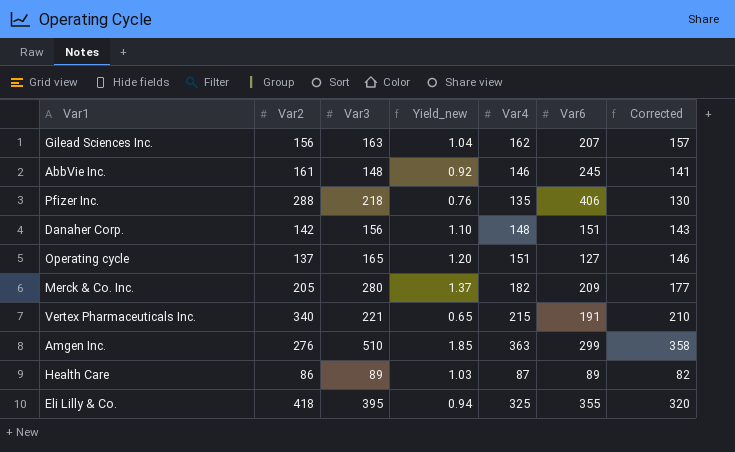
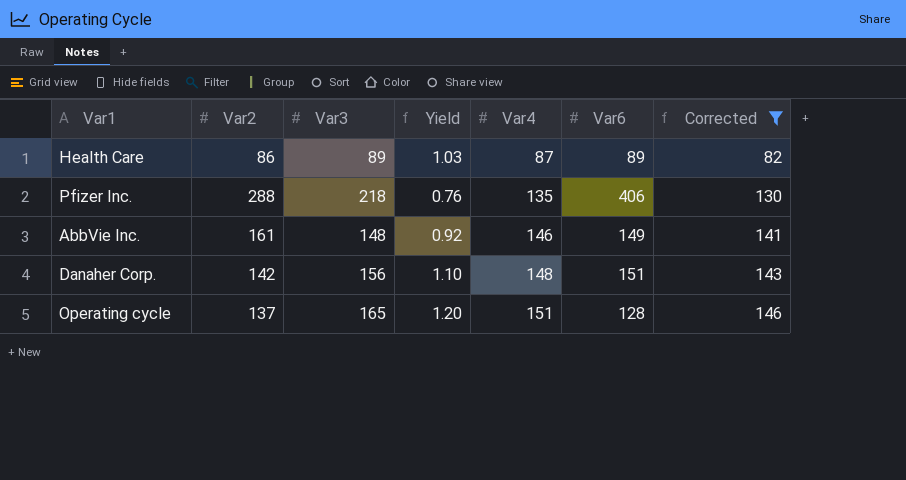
filter: none -> Corrected <= 146
row order: none -> Var4 ascending
column name: Yield_new -> Yield
AbbVie Inc. | Var6: 245 -> 149
Operating cycle | Var6: 127 -> 128

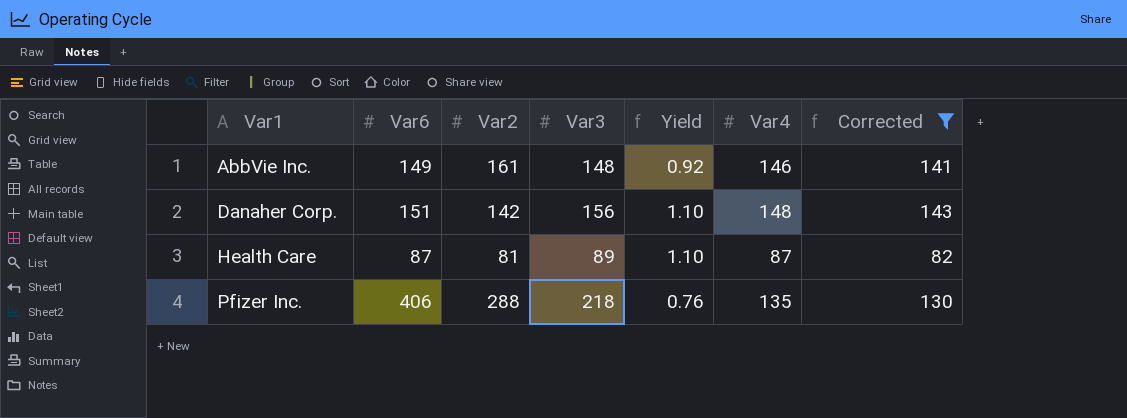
row order: Var4 ascending -> Var1 ascending
column Var6 | position: 6 -> 2
row Operating cycle: 137 | 165 | 1.20 | 151 | 128 | 146 -> none
Health Care | Var6: 89 -> 87
Health Care | Var2: 86 -> 81
Health Care | Yield: 1.03 -> 1.10

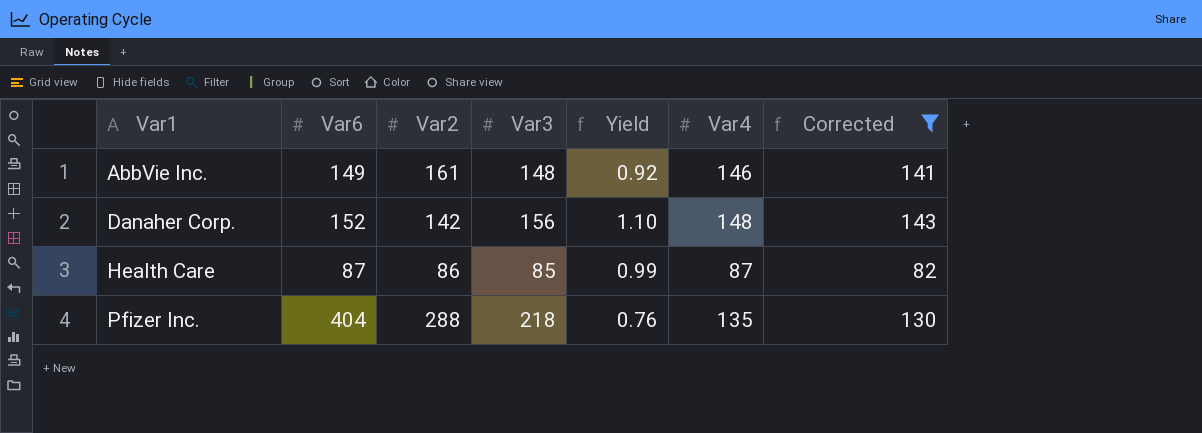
Danaher Corp. | Var6: 151 -> 152
Health Care | Var2: 81 -> 86
Health Care | Var3: 89 -> 85
Health Care | Yield: 1.10 -> 0.99
Pfizer Inc. | Var6: 406 -> 404

